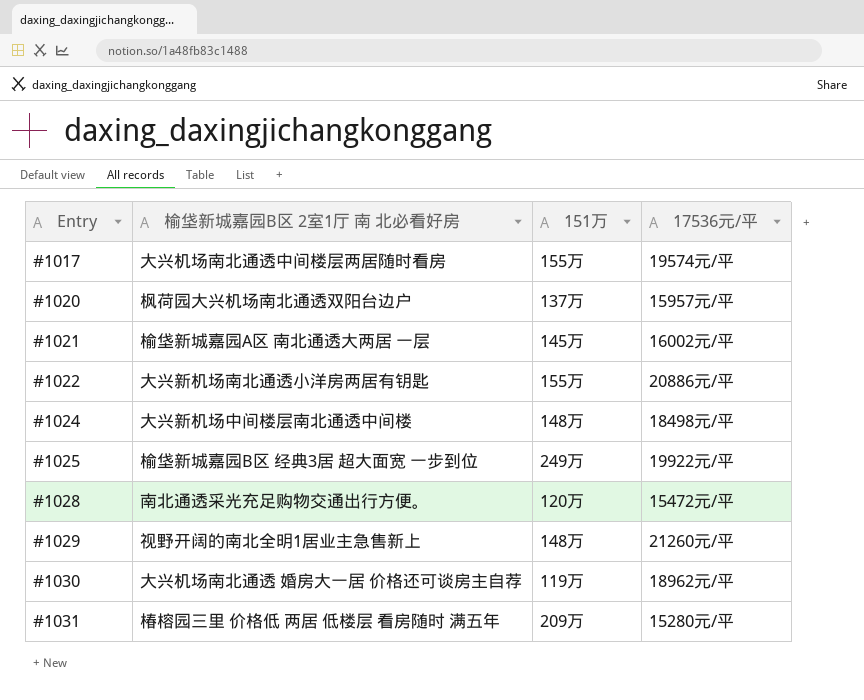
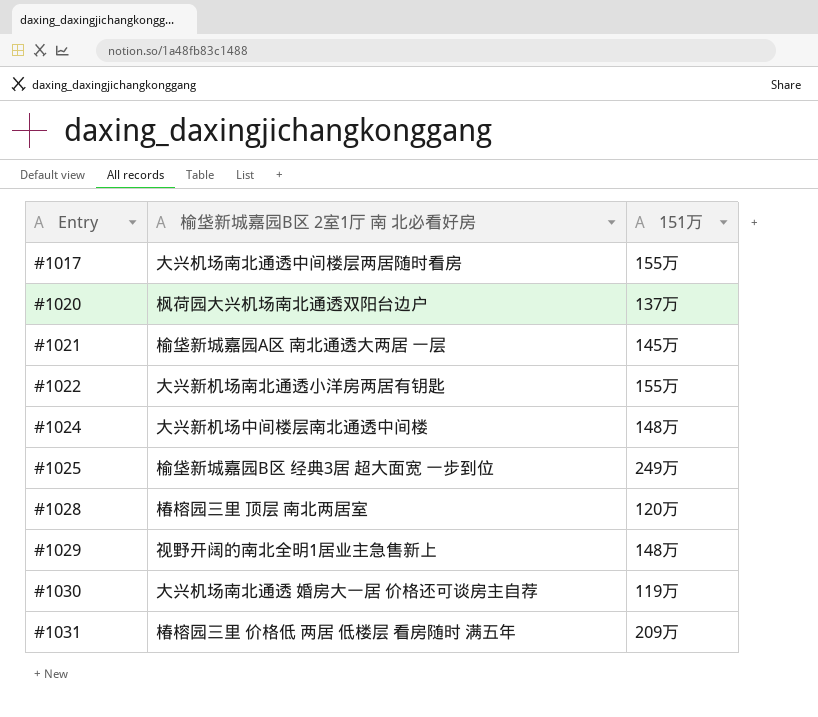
column 17536元/平 | position: 4 -> none
#1028 | 榆垡新城嘉园B区 2室1厅 南 北必看好房: 南北通透采光充足购物交通出行方便。 -> 椿榕园三里 顶层 南北两居室

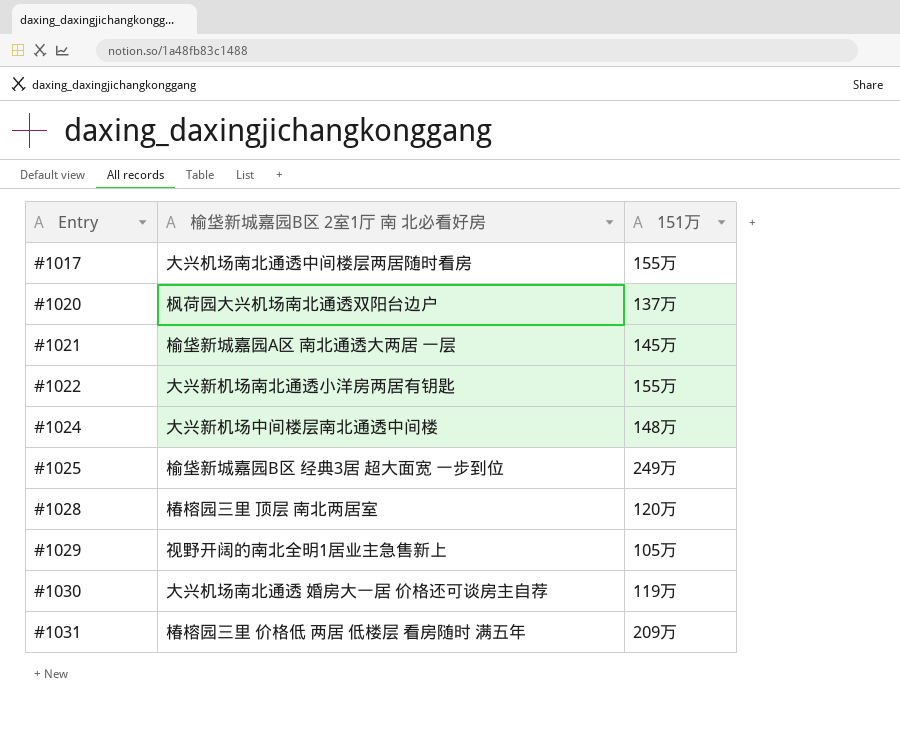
#1029 | 151万: 148万 -> 105万

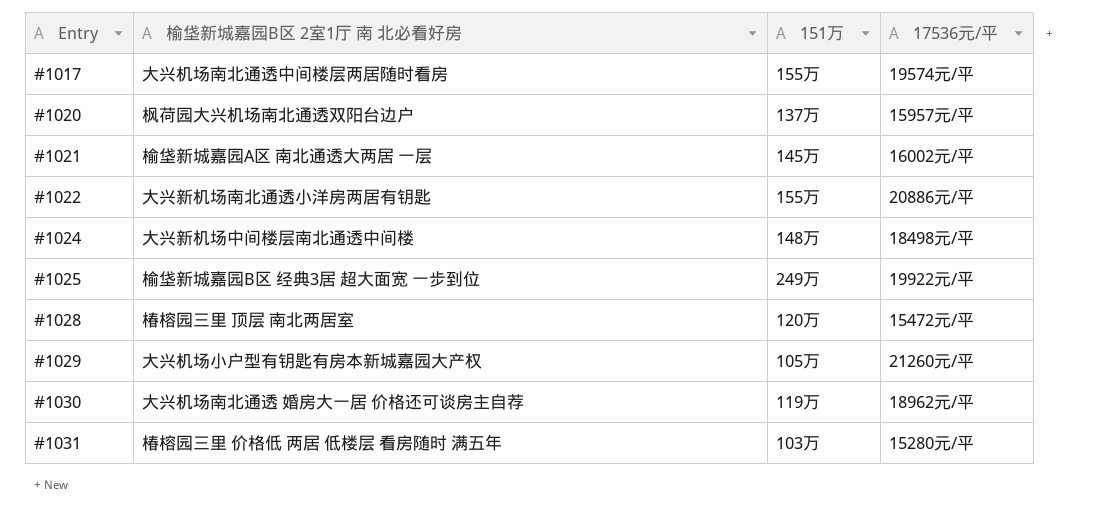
column 17536元/平 | position: none -> 4
#1029 | 榆垡新城嘉园B区 2室1厅 南 北必看好房: 视野开阔的南北全明1居业主急售新上 -> 大兴机场小户型有钥匙有房本新城嘉园大产权
#1031 | 151万: 209万 -> 103万

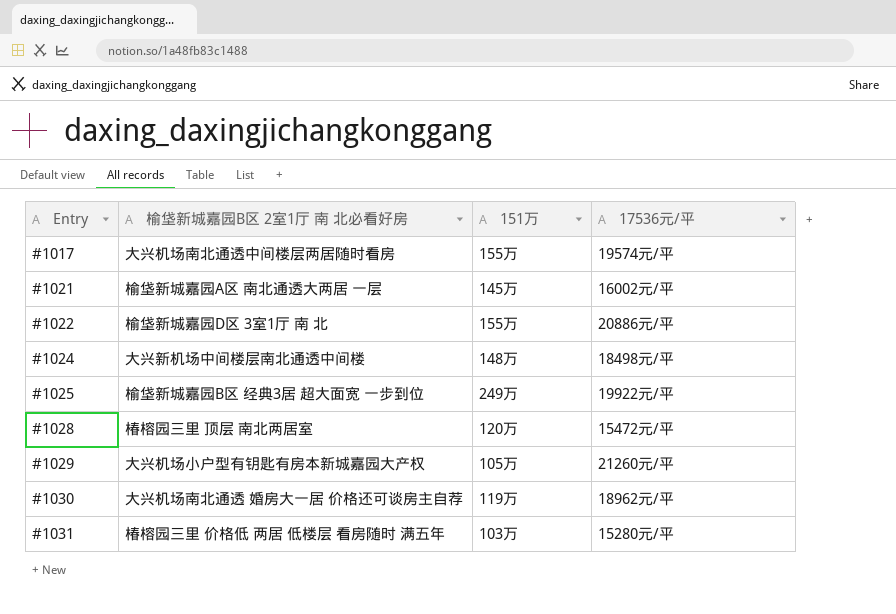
row #1020: 枫荷园大兴机场南北通透双阳台边户 | 137万 | 15957元/平 -> none
#1022 | 榆垡新城嘉园B区 2室1厅 南 北必看好房: 大兴新机场南北通透小洋房两居有钥匙 -> 榆垡新城嘉园D区 3室1厅 南 北

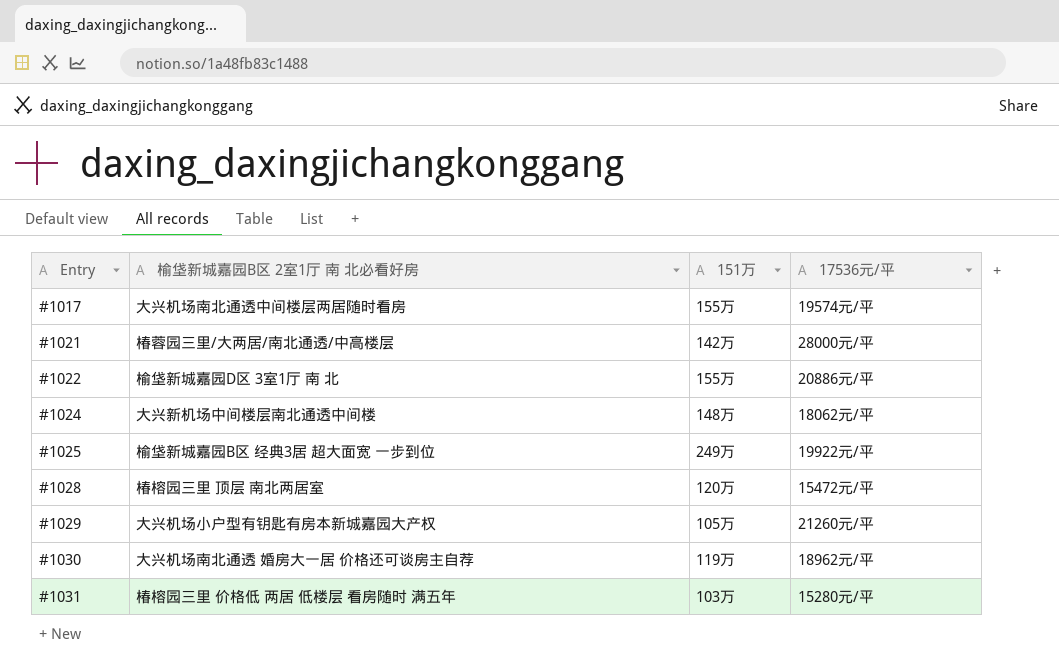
#1021 | 榆垡新城嘉园B区 2室1厅 南 北必看好房: 榆垡新城嘉园A区 南北通透大两居 一层 -> 椿蓉园三里/大两居/南北通透/中高楼层
#1021 | 151万: 145万 -> 142万
#1021 | 17536元/平: 16002元/平 -> 28000元/平
#1024 | 17536元/平: 18498元/平 -> 18062元/平

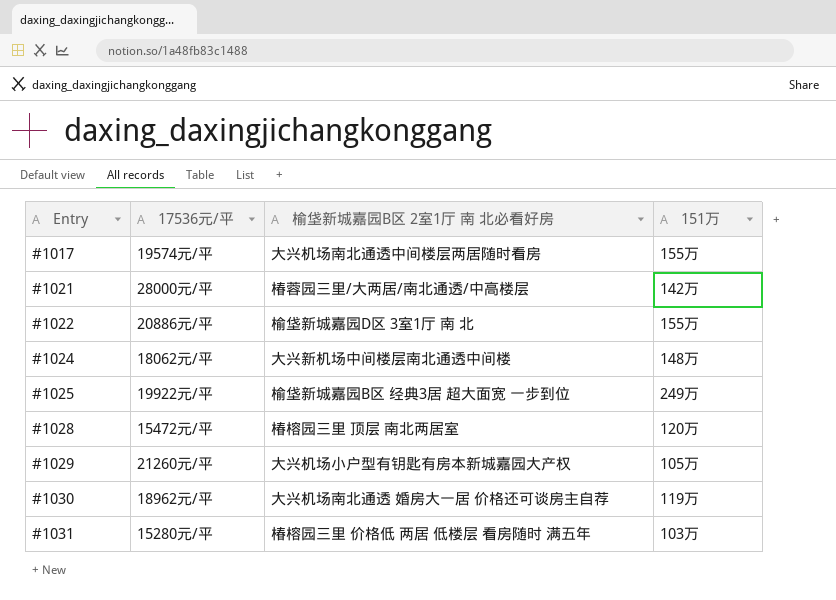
column 17536元/平 | position: 4 -> 2

